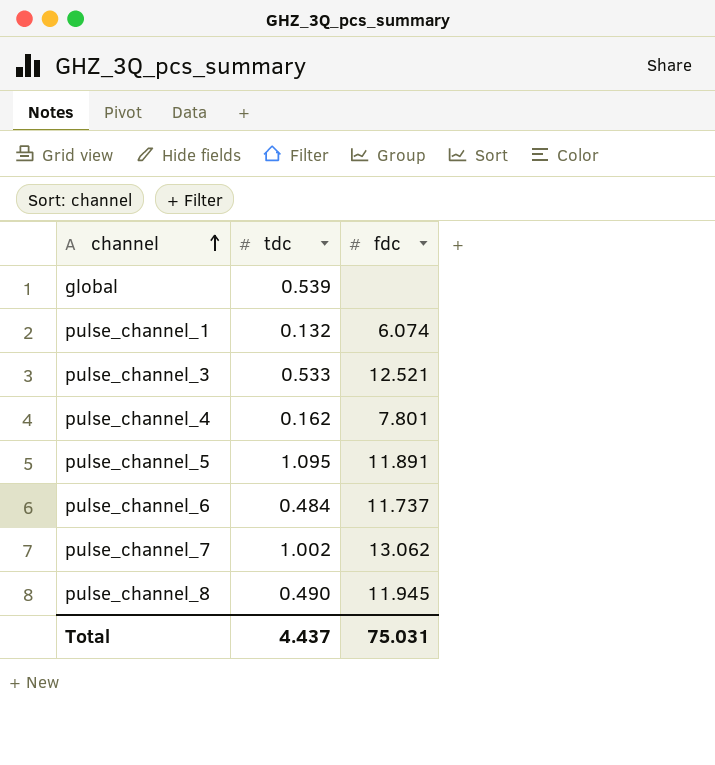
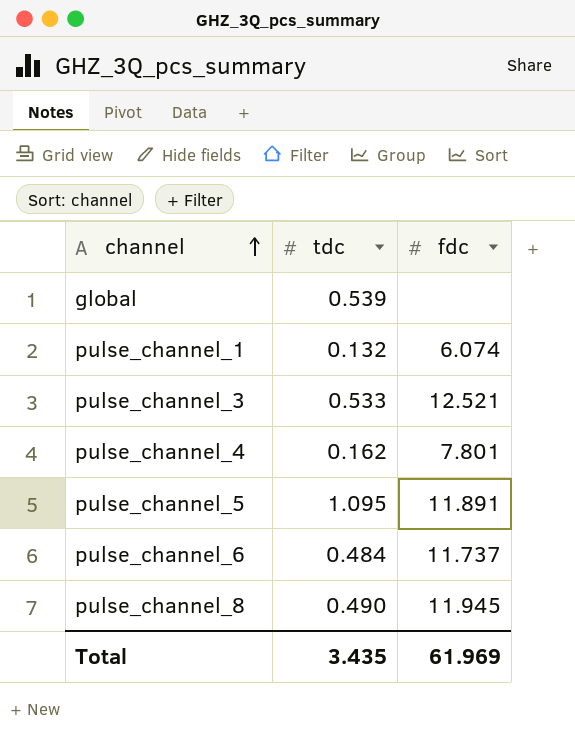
row pulse_channel_7: 1.002 | 13.062 -> none
Total | tdc: 4.437 -> 3.435
Total | fdc: 75.031 -> 61.969

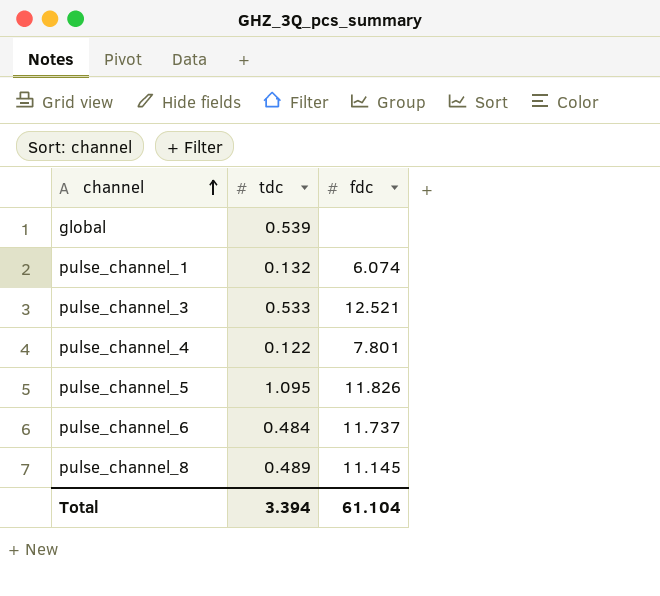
pulse_channel_4 | tdc: 0.162 -> 0.122
pulse_channel_5 | fdc: 11.891 -> 11.826
pulse_channel_8 | tdc: 0.490 -> 0.489
pulse_channel_8 | fdc: 11.945 -> 11.145
Total | tdc: 3.435 -> 3.394
Total | fdc: 61.969 -> 61.104

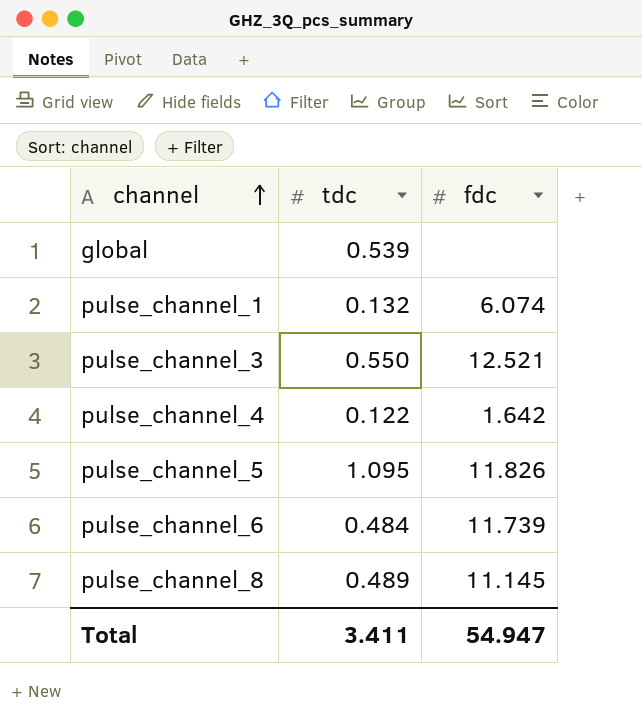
pulse_channel_3 | tdc: 0.533 -> 0.550
pulse_channel_4 | fdc: 7.801 -> 1.642
pulse_channel_6 | fdc: 11.737 -> 11.739
Total | tdc: 3.394 -> 3.411
Total | fdc: 61.104 -> 54.947

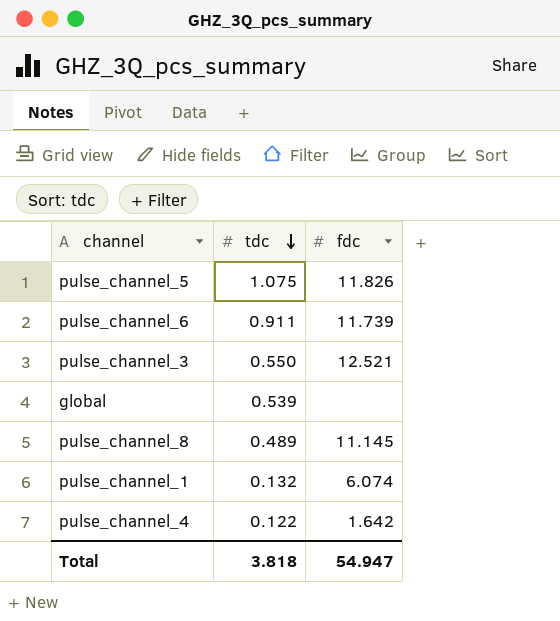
row order: channel ascending -> tdc descending
pulse_channel_5 | tdc: 1.095 -> 1.075
pulse_channel_6 | tdc: 0.484 -> 0.911
Total | tdc: 3.411 -> 3.818

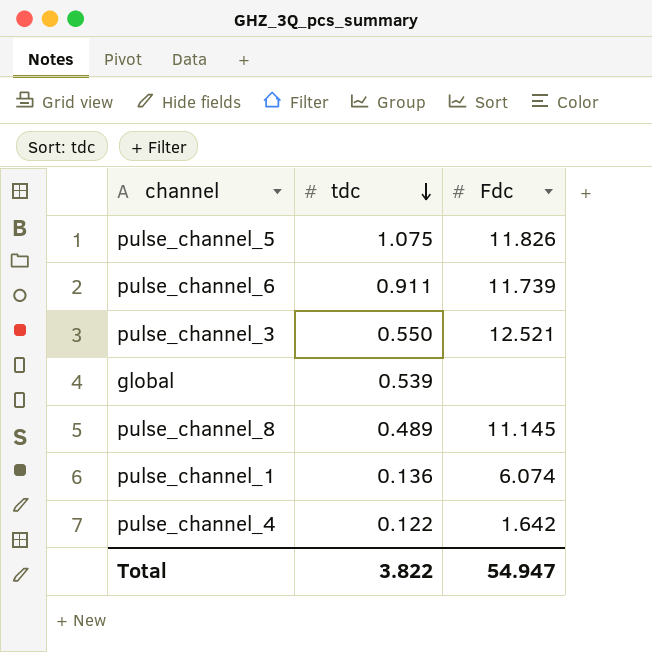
column name: fdc -> Fdc
pulse_channel_1 | tdc: 0.132 -> 0.136
Total | tdc: 3.818 -> 3.822

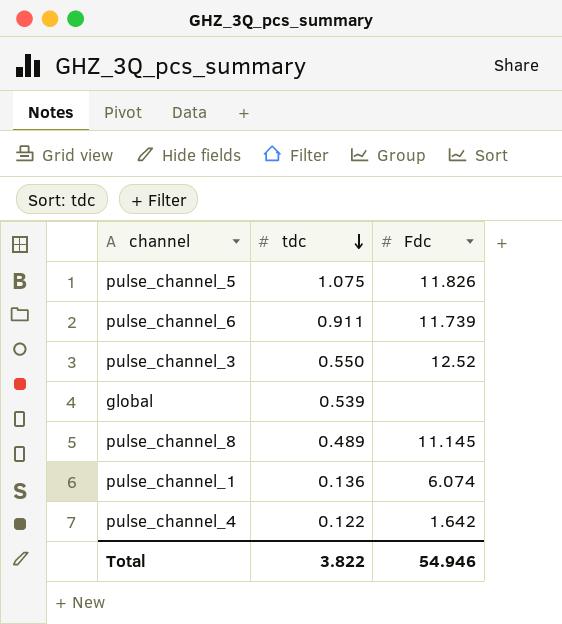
pulse_channel_3 | Fdc: 12.521 -> 12.52
Total | Fdc: 54.947 -> 54.946

